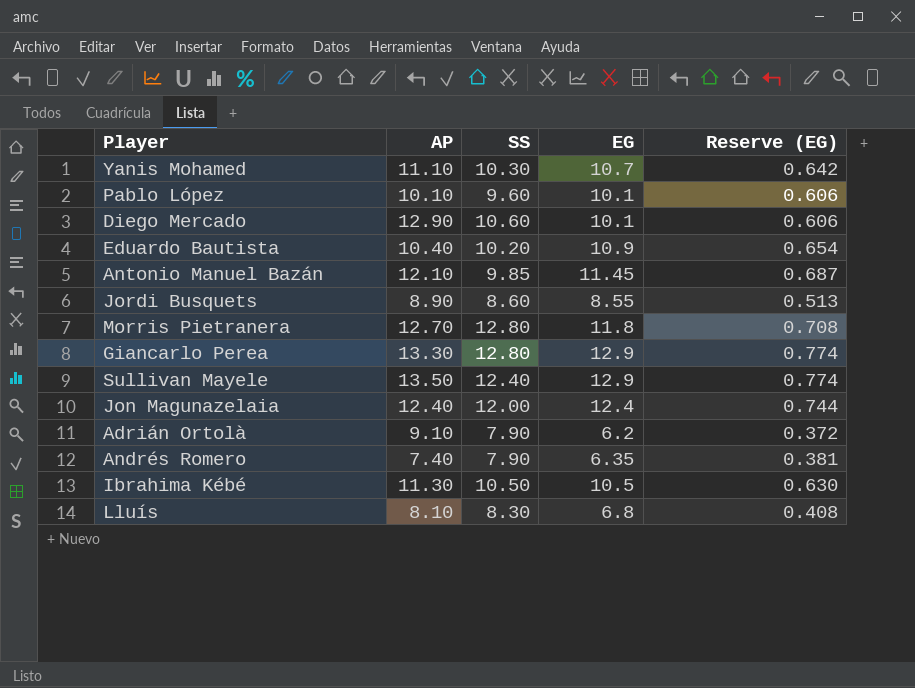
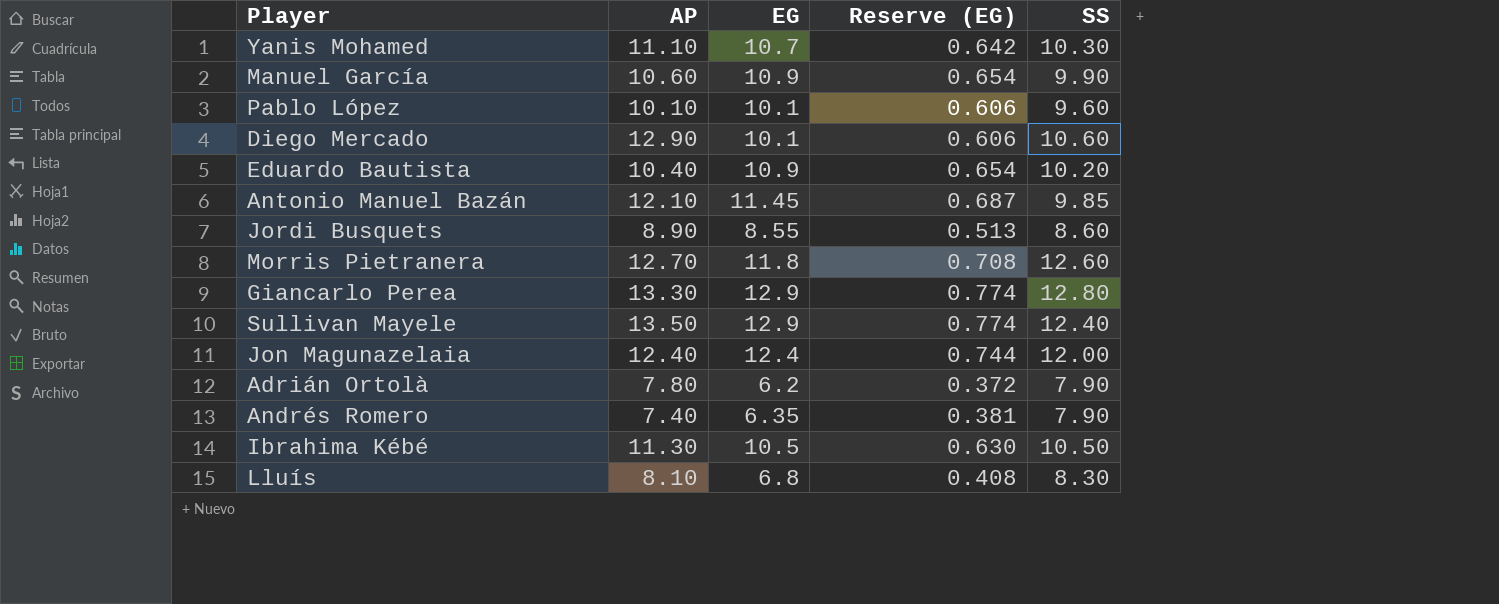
column SS | position: 3 -> 5
row Manuel García: none -> 10.60 | 10.9 | 0.654 | 9.90
Morris Pietranera | SS: 12.80 -> 12.60
Adrián Ortolà | AP: 9.10 -> 7.80

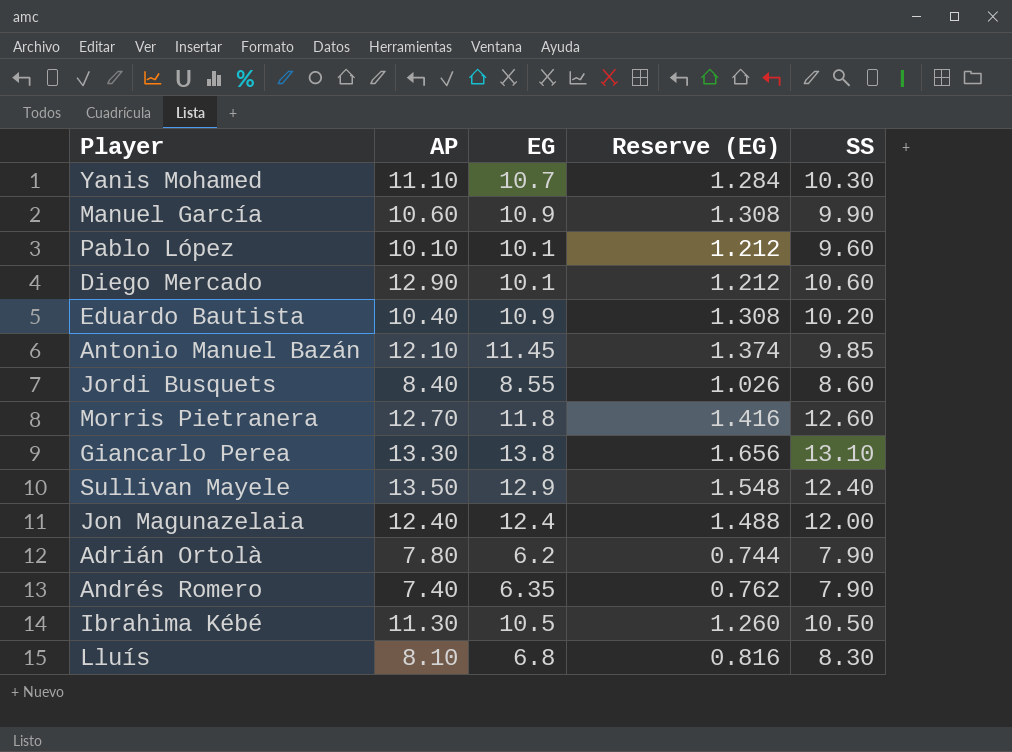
column Reserve (EG) | formula: [EG] * 0.06 -> [EG] * 0.12
Jordi Busquets | AP: 8.90 -> 8.40
Giancarlo Perea | EG: 12.9 -> 13.8
Giancarlo Perea | SS: 12.80 -> 13.10

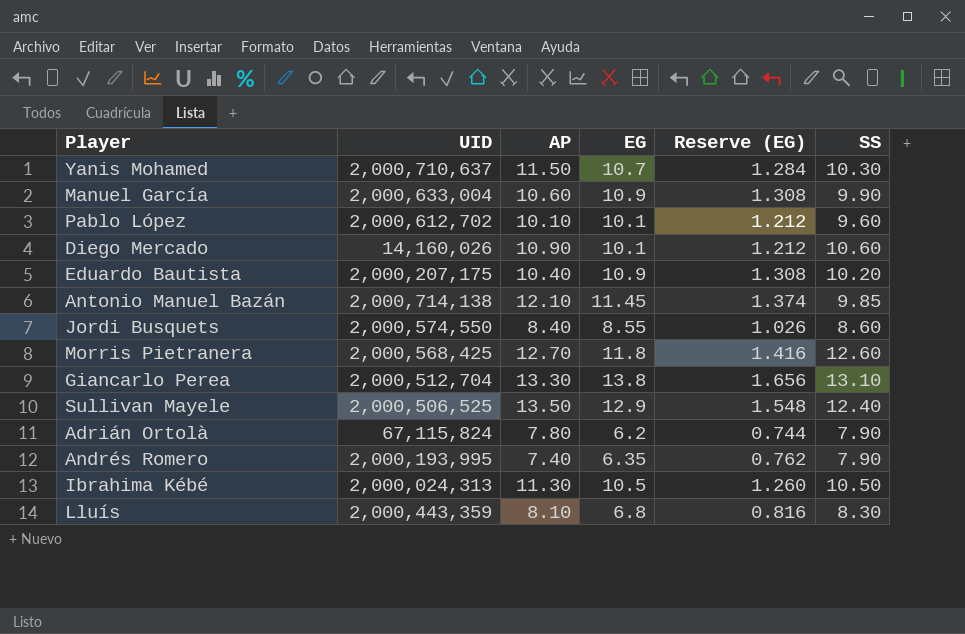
column UID | position: none -> 2
row Jon Magunazelaia: 12.40 | 12.4 | 1.488 | 12.00 -> none
Yanis Mohamed | AP: 11.10 -> 11.50
Diego Mercado | AP: 12.90 -> 10.90

